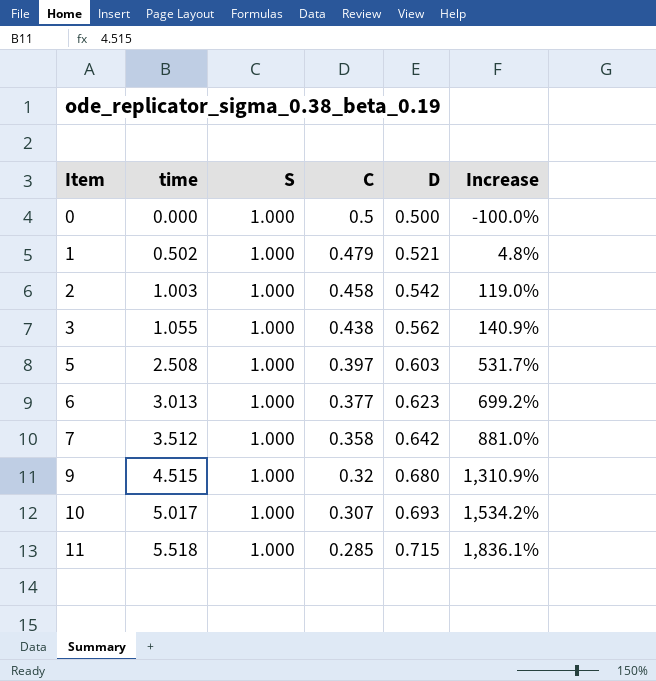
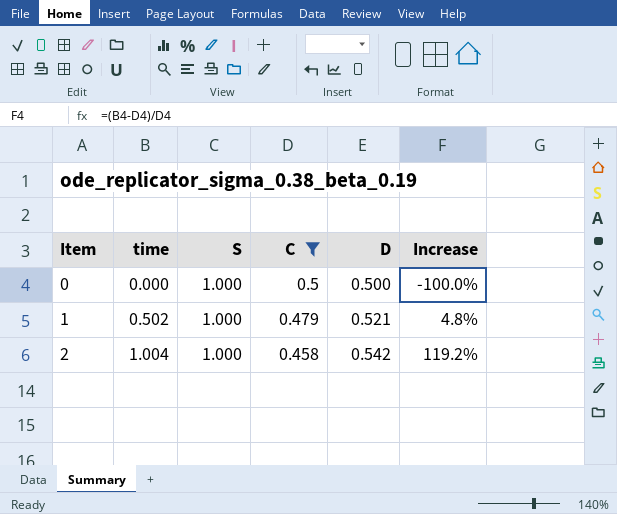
filter: none -> C >= 0.458
2 | time: 1.003 -> 1.004
2 | Increase: 119.0% -> 119.2%

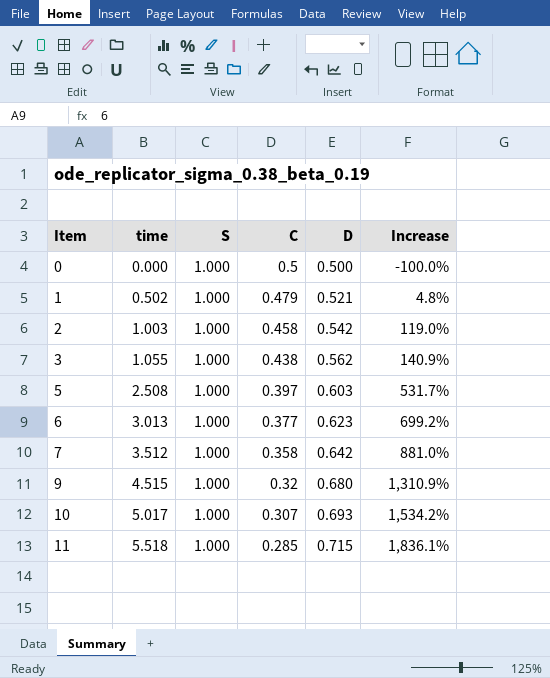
filter: C >= 0.458 -> none
2 | time: 1.004 -> 1.003
2 | Increase: 119.2% -> 119.0%

